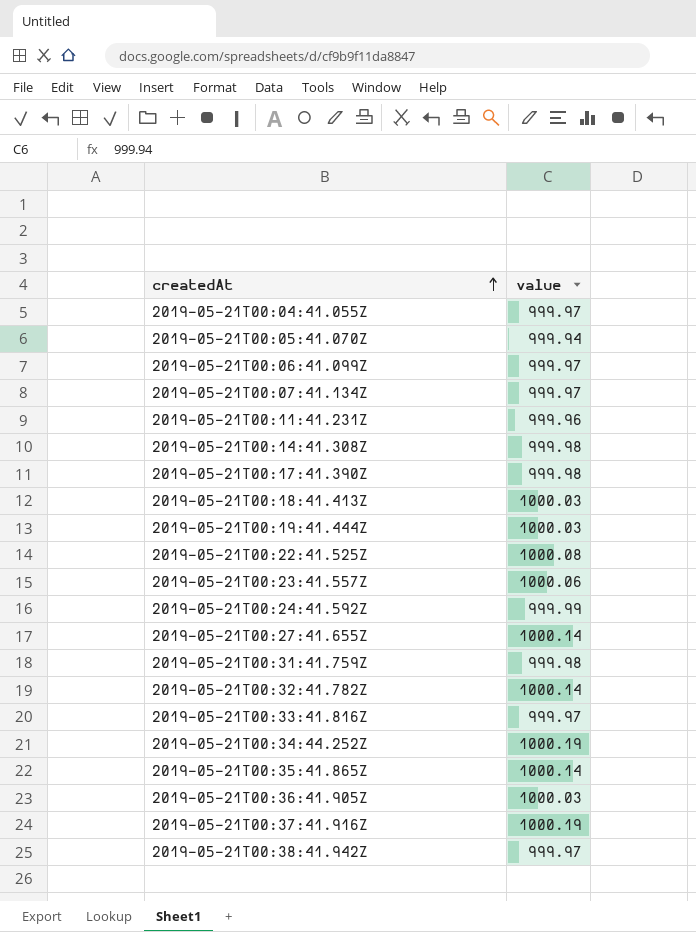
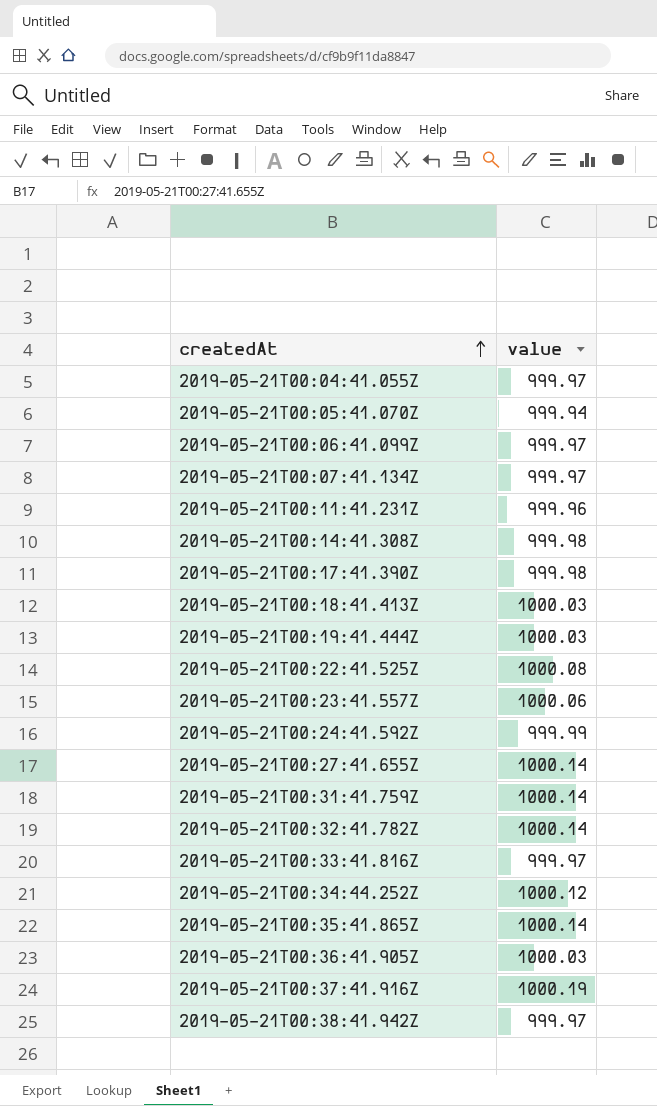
2019-05-21T00:31:41.759Z | value: 999.98 -> 1000.14
2019-05-21T00:34:44.252Z | value: 1000.19 -> 1000.12

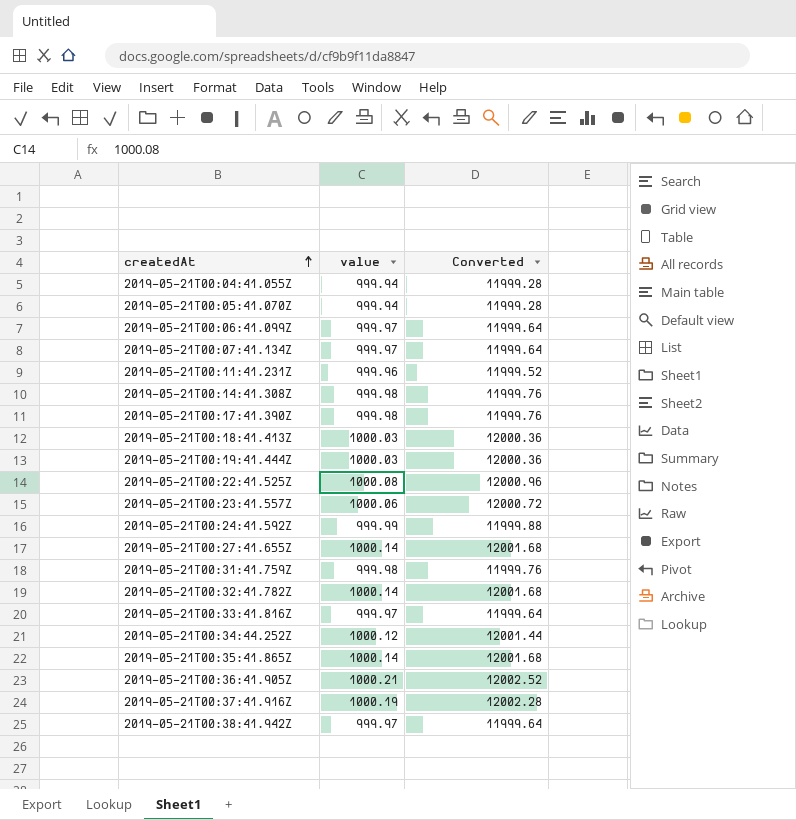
column Converted | formula: none -> [value] * 12
2019-05-21T00:04:41.055Z | value: 999.97 -> 999.94
2019-05-21T00:31:41.759Z | value: 1000.14 -> 999.98
2019-05-21T00:36:41.905Z | value: 1000.03 -> 1000.21

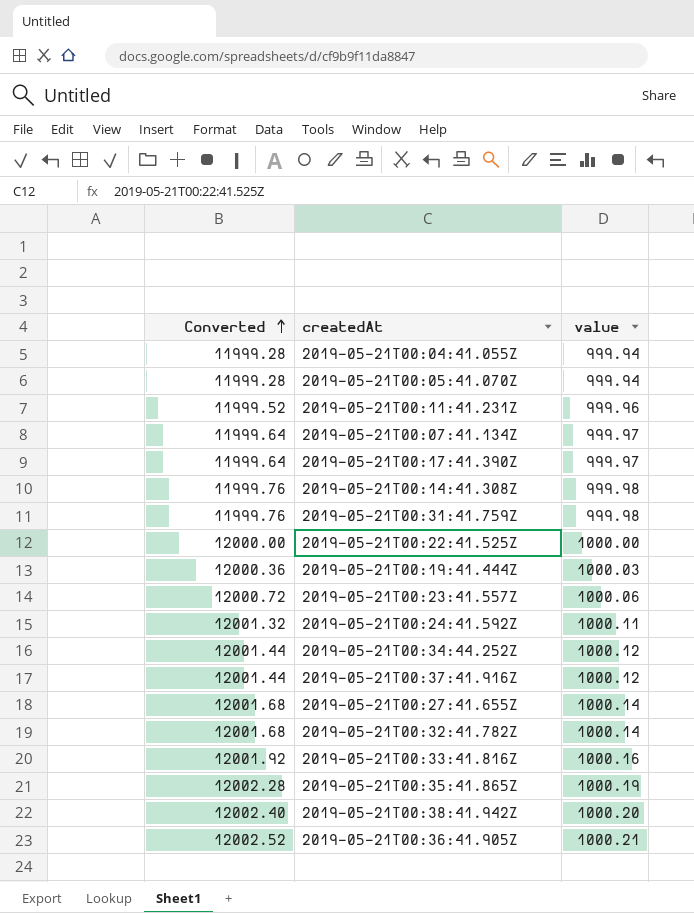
row order: createdAt ascending -> Converted ascending
column Converted | position: 3 -> 1
row 2019-05-21T00:06:41.099Z: 999.97 | 11999.64 -> none
row 2019-05-21T00:18:41.413Z: 1000.03 | 12000.36 -> none
2019-05-21T00:17:41.390Z | Converted: 11999.76 -> 11999.64
2019-05-21T00:17:41.390Z | value: 999.98 -> 999.97
2019-05-21T00:22:41.525Z | Converted: 12000.96 -> 12000.00
2019-05-21T00:22:41.525Z | value: 1000.08 -> 1000.00
2019-05-21T00:24:41.592Z | Converted: 11999.88 -> 12001.32
2019-05-21T00:24:41.592Z | value: 999.99 -> 1000.11
2019-05-21T00:37:41.916Z | Converted: 12002.28 -> 12001.44
2019-05-21T00:37:41.916Z | value: 1000.19 -> 1000.12
2019-05-21T00:33:41.816Z | Converted: 11999.64 -> 12001.92
2019-05-21T00:33:41.816Z | value: 999.97 -> 1000.16
2019-05-21T00:35:41.865Z | Converted: 12001.68 -> 12002.28
2019-05-21T00:35:41.865Z | value: 1000.14 -> 1000.19
2019-05-21T00:38:41.942Z | Converted: 11999.64 -> 12002.40
2019-05-21T00:38:41.942Z | value: 999.97 -> 1000.20

